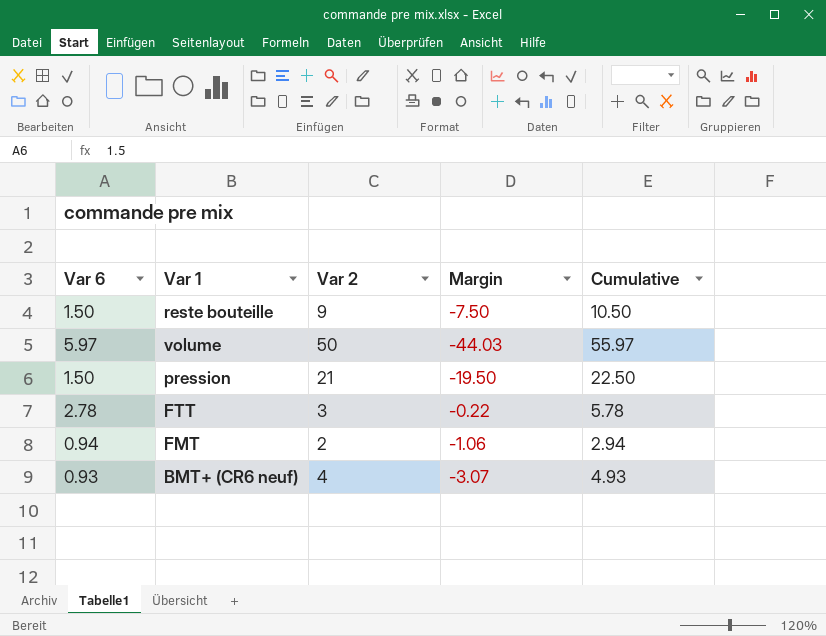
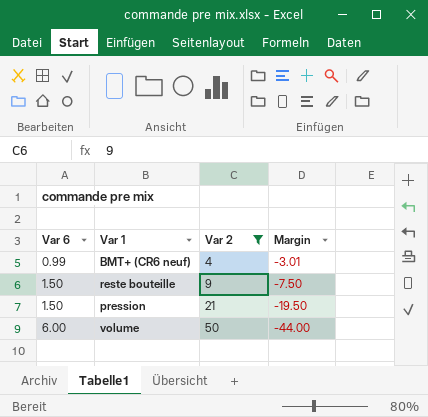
filter: none -> Var 2 >= 4
row order: none -> Var 6 ascending
column Cumulative | formula: [Var 6] + [Var 2] -> none
BMT+ (CR6 neuf) | Var 6: 0.93 -> 0.99
BMT+ (CR6 neuf) | Margin: -3.07 -> -3.01
volume | Var 6: 5.97 -> 6.00
volume | Margin: -44.03 -> -44.00

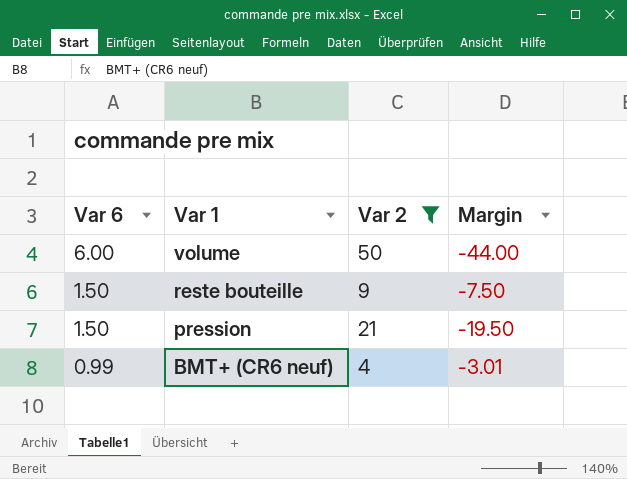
row order: Var 6 ascending -> Var 6 descending

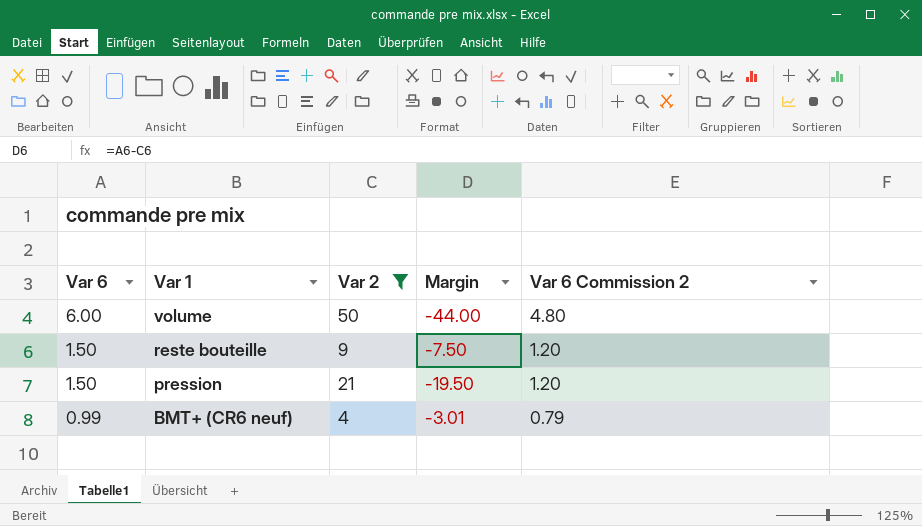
column Var 6 Commission 2 | formula: none -> [Var 6] * 0.8

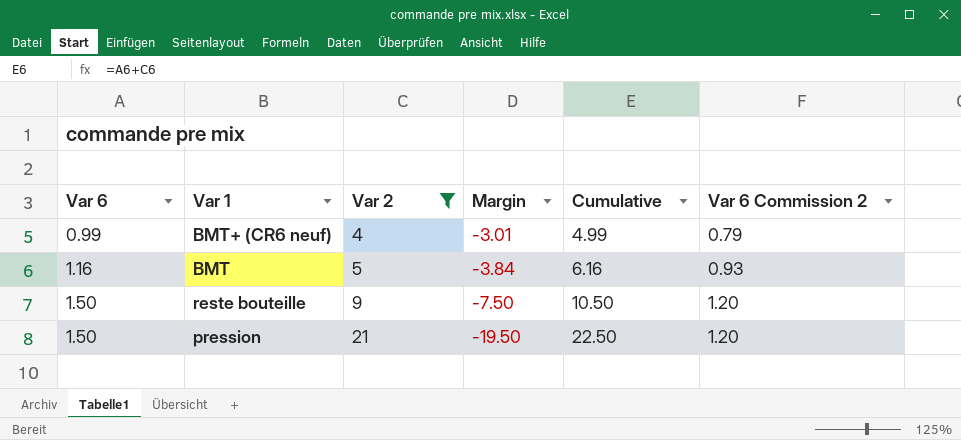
row order: Var 6 descending -> Var 6 ascending
column Cumulative | formula: none -> [Var 6] + [Var 2]
row volume: 6.00 | 50 | -44.00 | 4.80 -> none
row BMT: none -> 1.16 | 5 | -3.84 | 6.16 | 0.93

